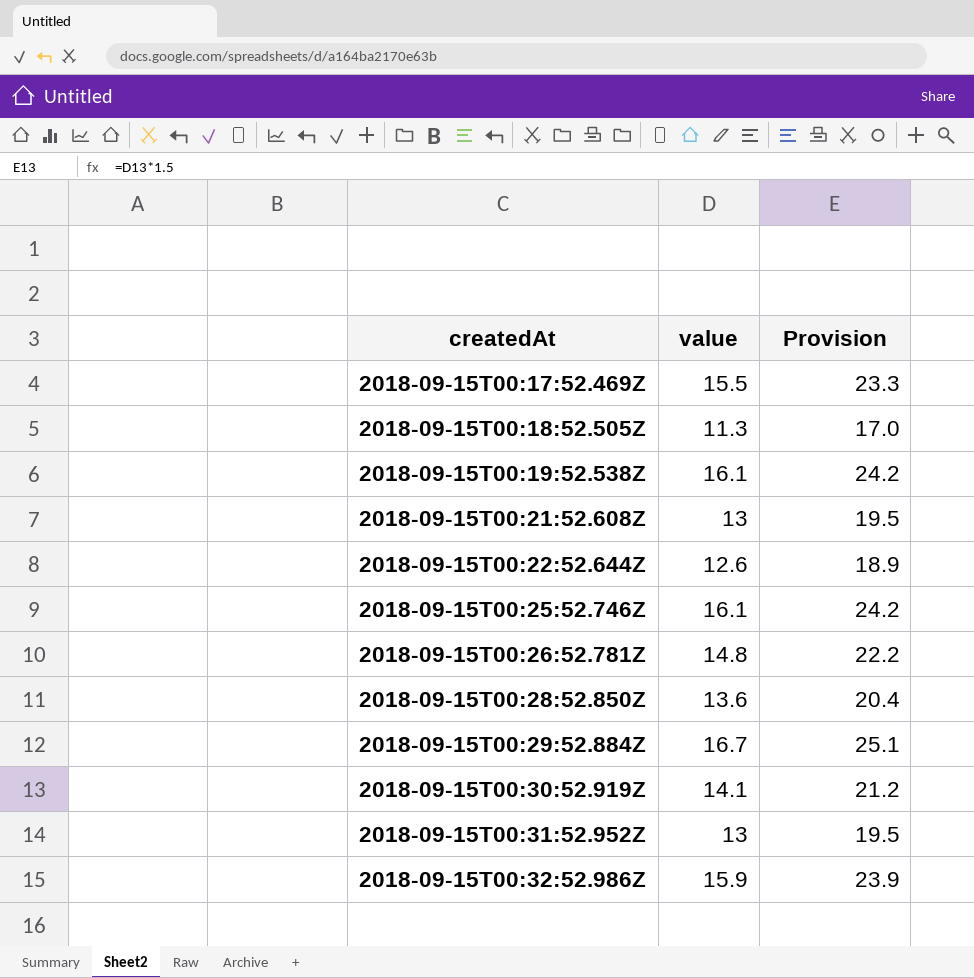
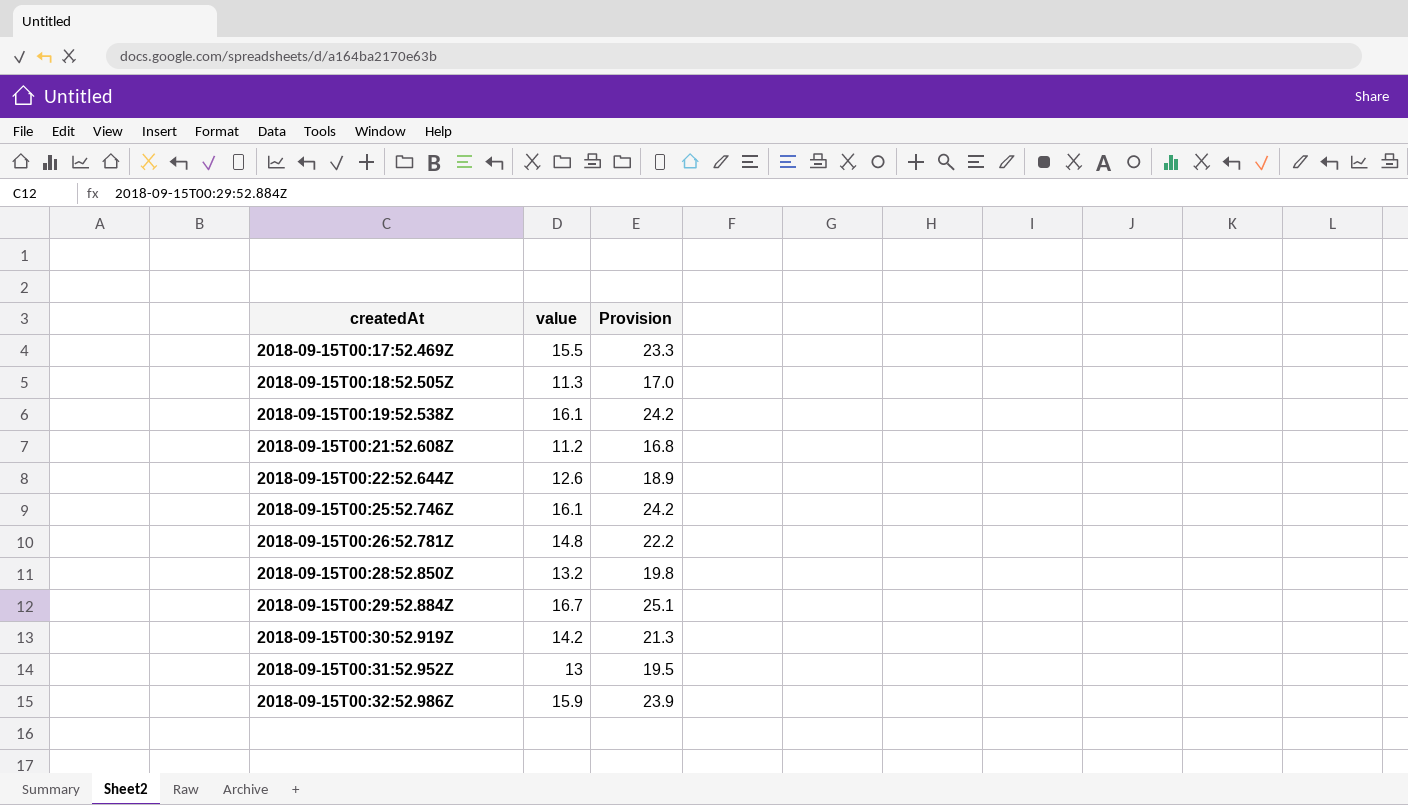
2018-09-15T00:21:52.608Z | value: 13 -> 11.2
2018-09-15T00:21:52.608Z | Provision: 19.5 -> 16.8
2018-09-15T00:28:52.850Z | value: 13.6 -> 13.2
2018-09-15T00:28:52.850Z | Provision: 20.4 -> 19.8
2018-09-15T00:30:52.919Z | value: 14.1 -> 14.2
2018-09-15T00:30:52.919Z | Provision: 21.2 -> 21.3

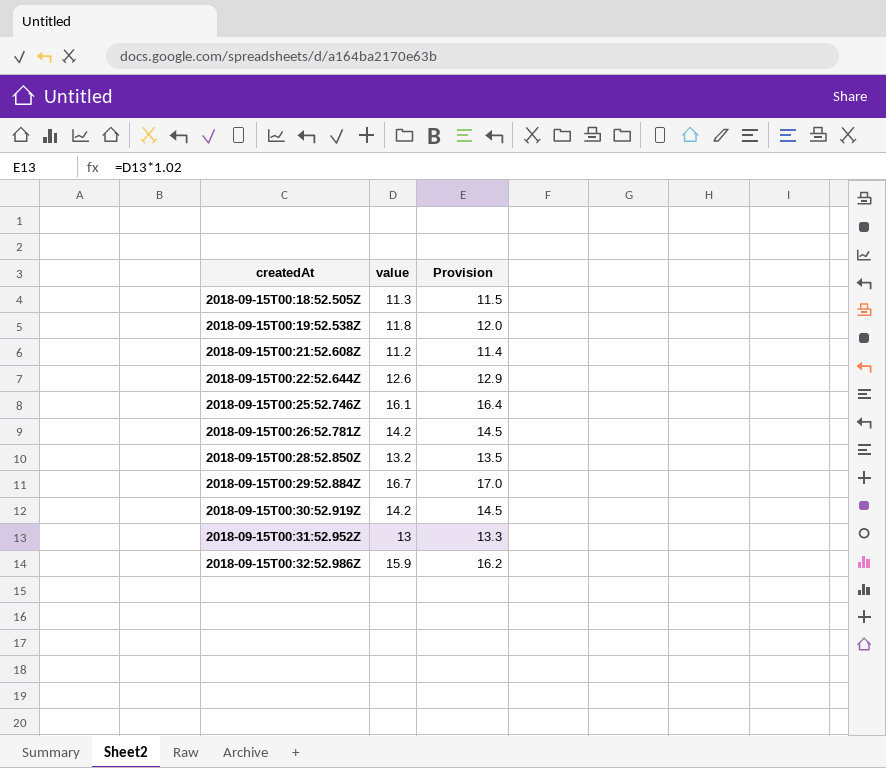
column Provision | formula: [value] * 1.5 -> [value] * 1.02
row 2018-09-15T00:17:52.469Z: 15.5 | 23.3 -> none
2018-09-15T00:19:52.538Z | value: 16.1 -> 11.8
2018-09-15T00:26:52.781Z | value: 14.8 -> 14.2

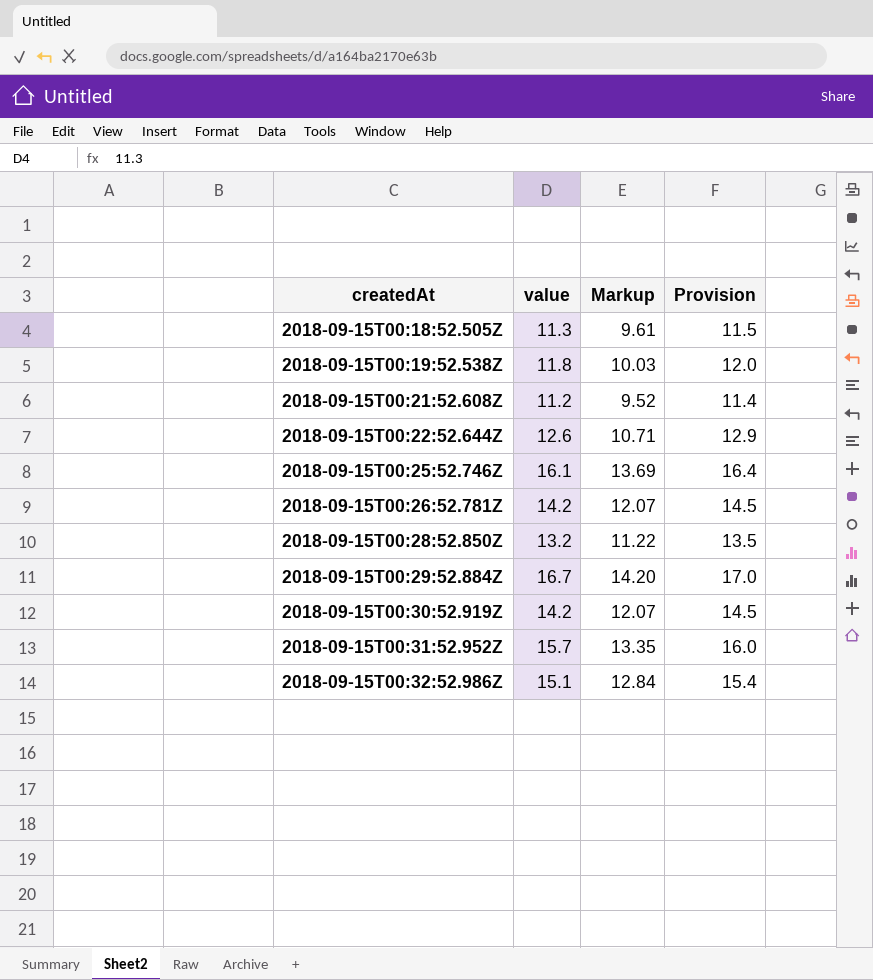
column Markup | formula: none -> [value] * 0.85
2018-09-15T00:31:52.952Z | value: 13 -> 15.7
2018-09-15T00:31:52.952Z | Provision: 13.3 -> 16.0
2018-09-15T00:32:52.986Z | value: 15.9 -> 15.1
2018-09-15T00:32:52.986Z | Provision: 16.2 -> 15.4

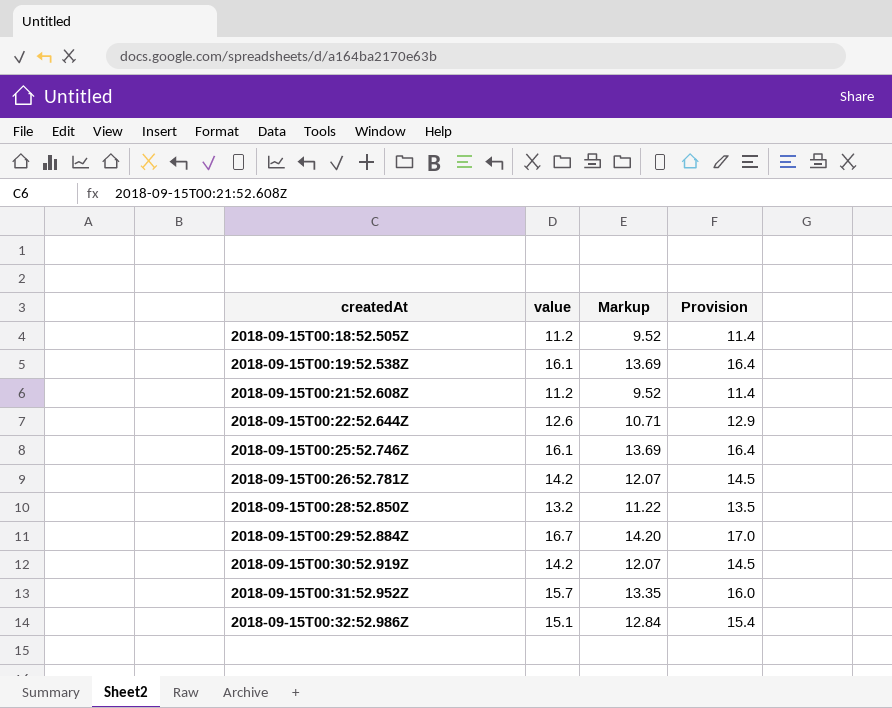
2018-09-15T00:18:52.505Z | value: 11.3 -> 11.2
2018-09-15T00:18:52.505Z | Markup: 9.61 -> 9.52
2018-09-15T00:18:52.505Z | Provision: 11.5 -> 11.4
2018-09-15T00:19:52.538Z | value: 11.8 -> 16.1
2018-09-15T00:19:52.538Z | Markup: 10.03 -> 13.69
2018-09-15T00:19:52.538Z | Provision: 12.0 -> 16.4

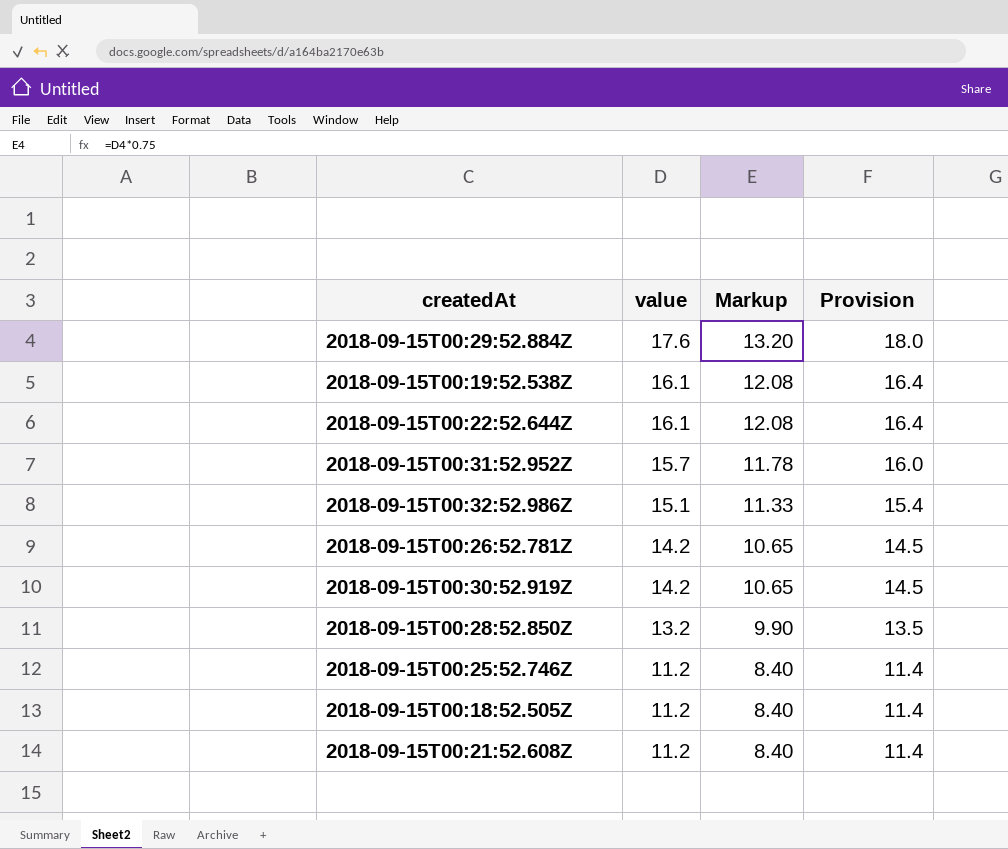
row order: createdAt ascending -> value descending
column Markup | formula: [value] * 0.85 -> [value] * 0.75
2018-09-15T00:29:52.884Z | value: 16.7 -> 17.6
2018-09-15T00:29:52.884Z | Provision: 17.0 -> 18.0
2018-09-15T00:22:52.644Z | value: 12.6 -> 16.1
2018-09-15T00:22:52.644Z | Provision: 12.9 -> 16.4
2018-09-15T00:25:52.746Z | value: 16.1 -> 11.2
2018-09-15T00:25:52.746Z | Provision: 16.4 -> 11.4

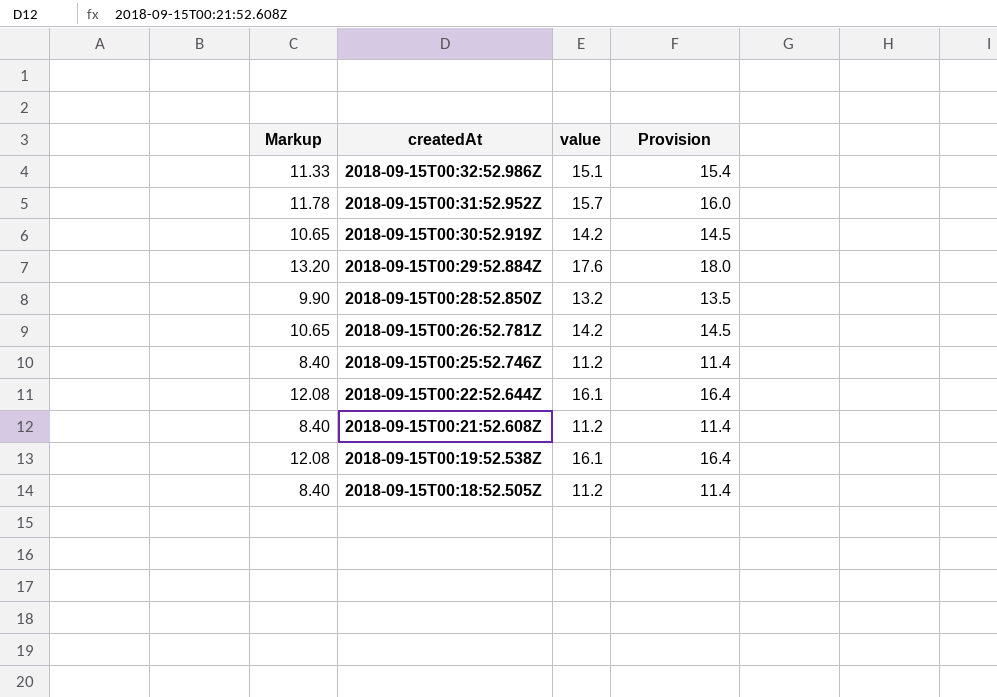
row order: value descending -> createdAt descending
column Markup | position: 3 -> 1

